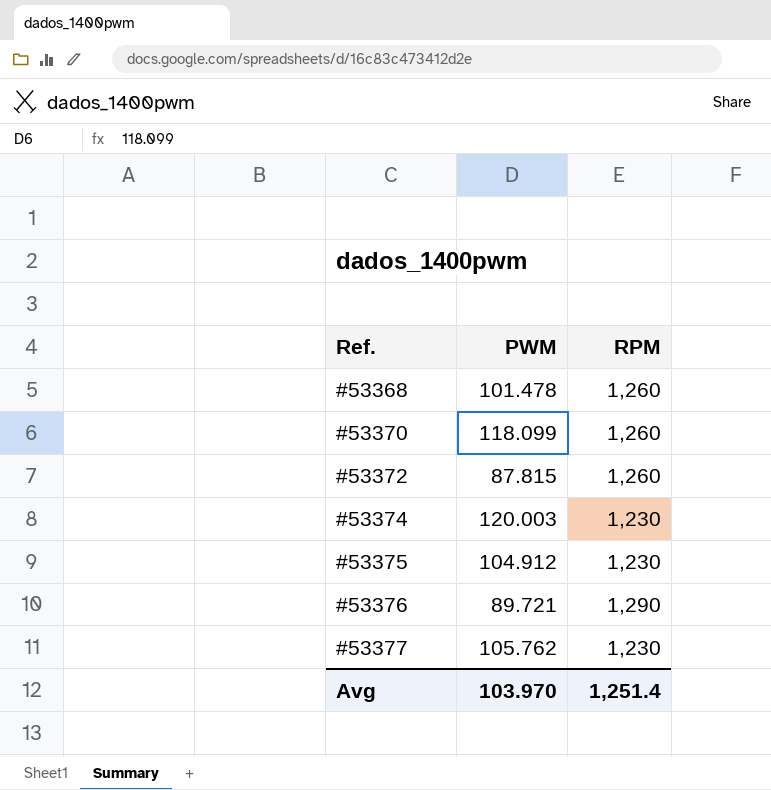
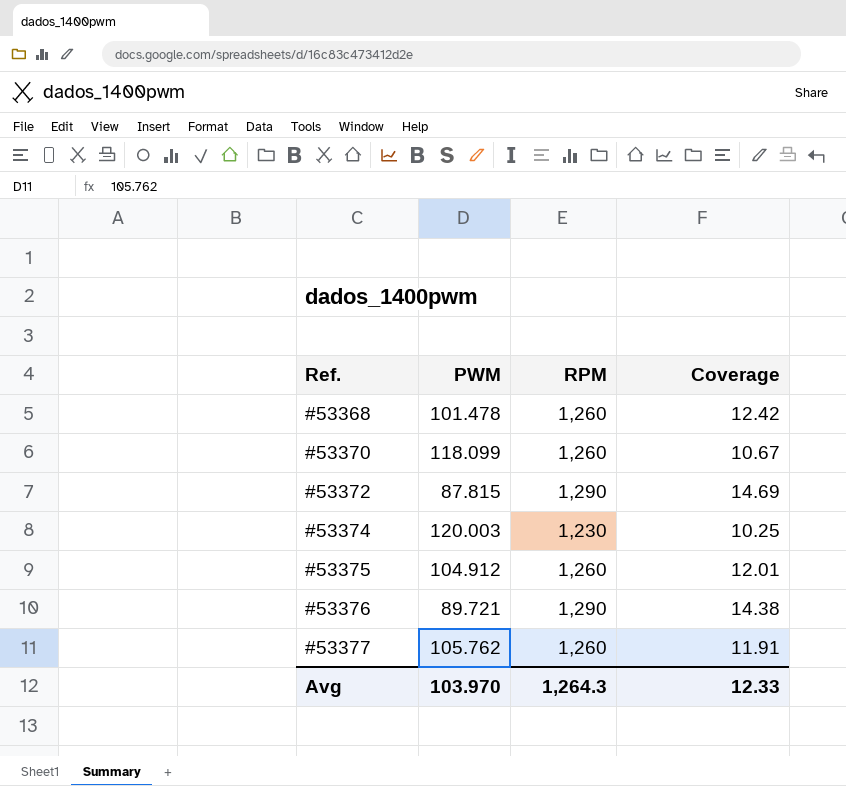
column Coverage | formula: none -> [RPM] / [PWM]
#53372 | RPM: 1,260 -> 1,290
#53375 | RPM: 1,230 -> 1,260
#53377 | RPM: 1,230 -> 1,260
Avg | RPM: 1,251.4 -> 1,264.3

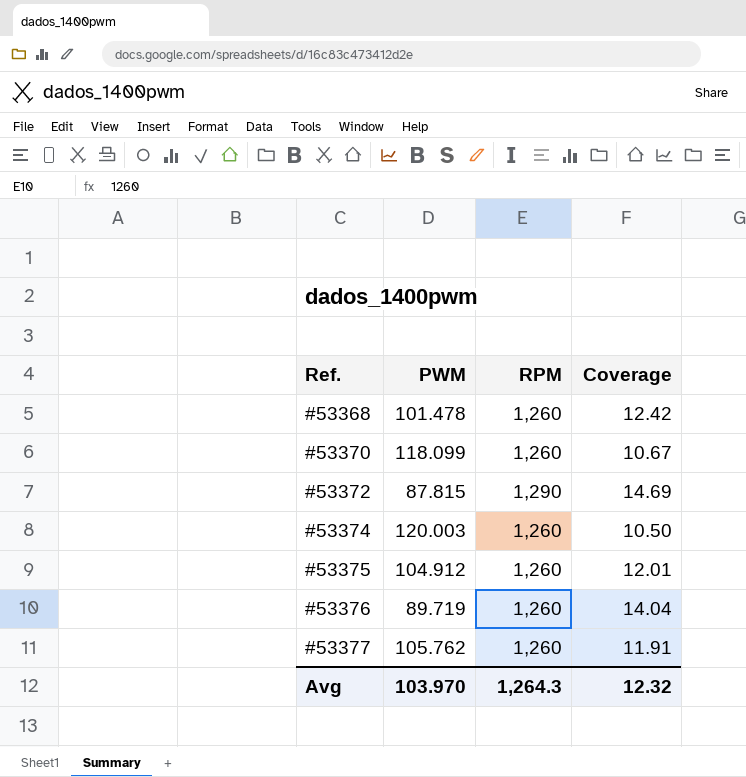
#53374 | RPM: 1,230 -> 1,260
#53374 | Coverage: 10.25 -> 10.50
#53376 | PWM: 89.721 -> 89.719
#53376 | RPM: 1,290 -> 1,260
#53376 | Coverage: 14.38 -> 14.04
Avg | Coverage: 12.33 -> 12.32

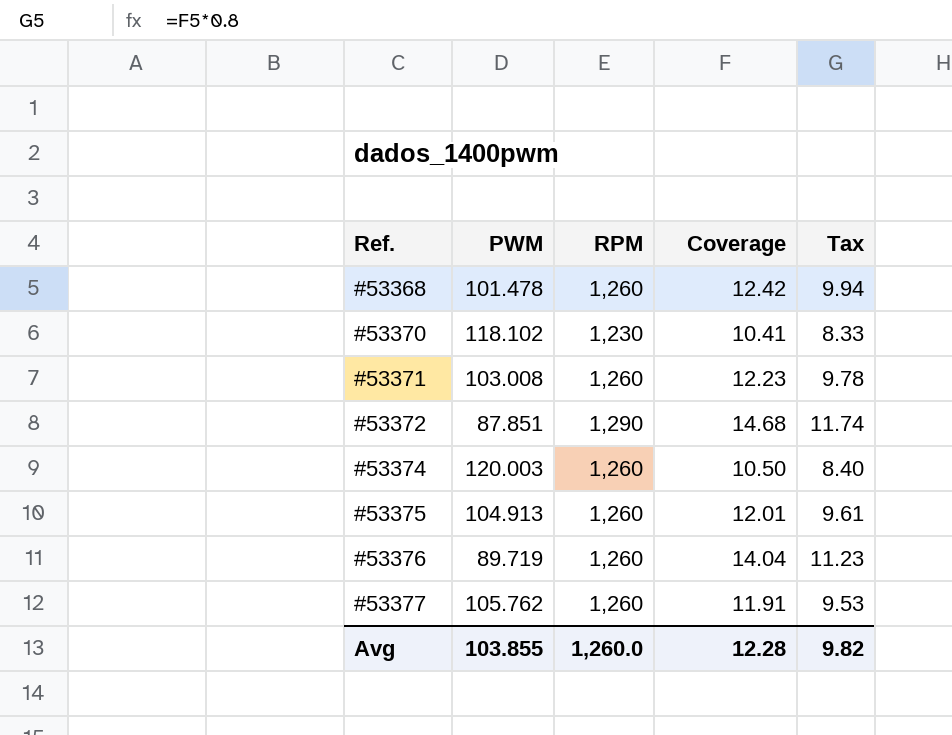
column Tax | formula: none -> [Coverage] * 0.8
#53370 | PWM: 118.099 -> 118.102
#53370 | RPM: 1,260 -> 1,230
#53370 | Coverage: 10.67 -> 10.41
row #53371: none -> 103.008 | 1,260 | 12.23 | 9.78
#53372 | PWM: 87.815 -> 87.851
#53372 | Coverage: 14.69 -> 14.68
#53375 | PWM: 104.912 -> 104.913
Avg | PWM: 103.970 -> 103.855
Avg | RPM: 1,264.3 -> 1,260.0
Avg | Coverage: 12.32 -> 12.28

